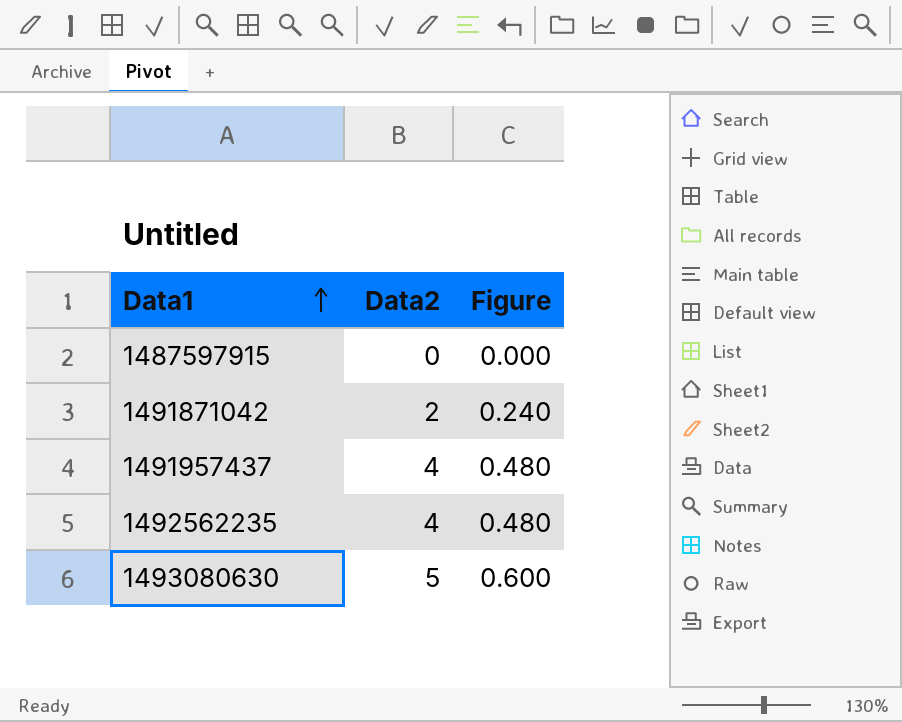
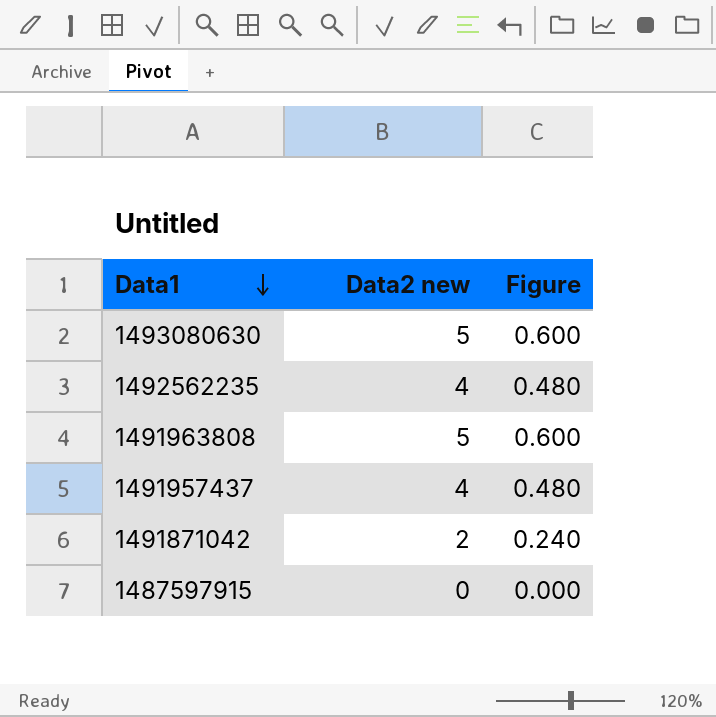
row order: Data1 ascending -> Data1 descending
column name: Data2 -> Data2 new
row 1491963808: none -> 5 | 0.600

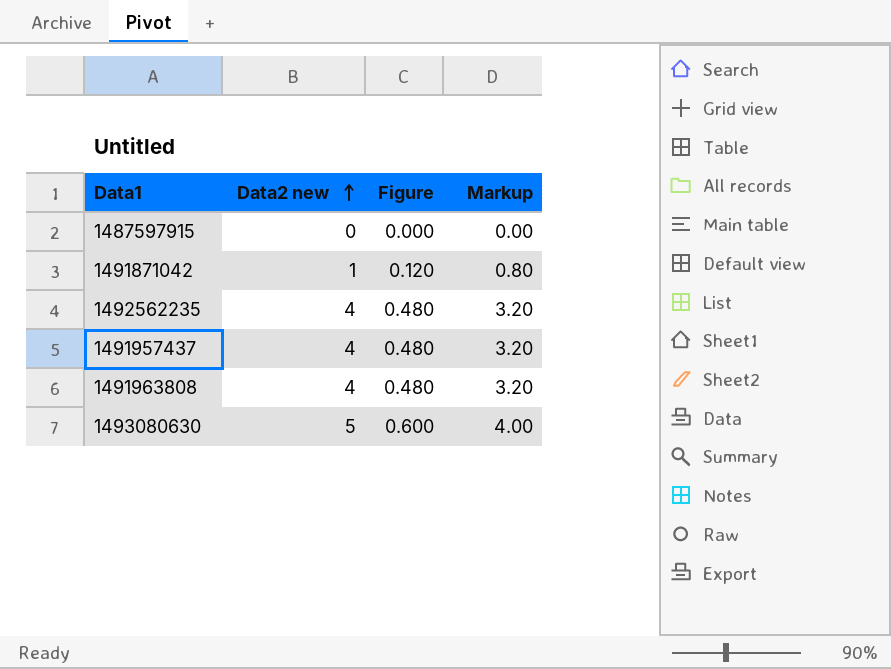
row order: Data1 descending -> Data2 new ascending
column Markup | formula: none -> [Data2 new] * 0.8
1491871042 | Data2 new: 2 -> 1
1491871042 | Figure: 0.240 -> 0.120
1491963808 | Data2 new: 5 -> 4
1491963808 | Figure: 0.600 -> 0.480

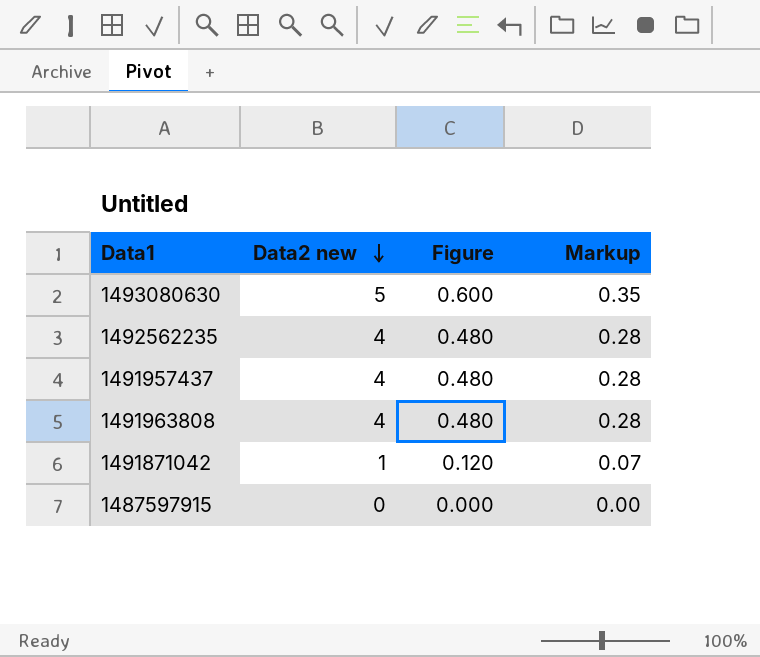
row order: Data2 new ascending -> Data2 new descending
column Markup | formula: [Data2 new] * 0.8 -> [Data2 new] * 0.07

